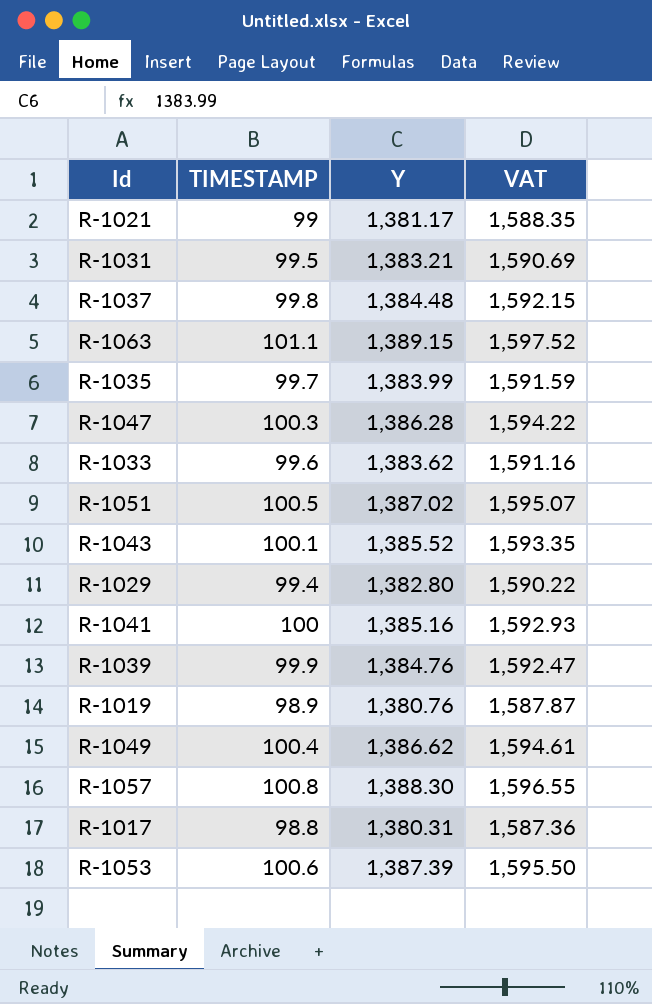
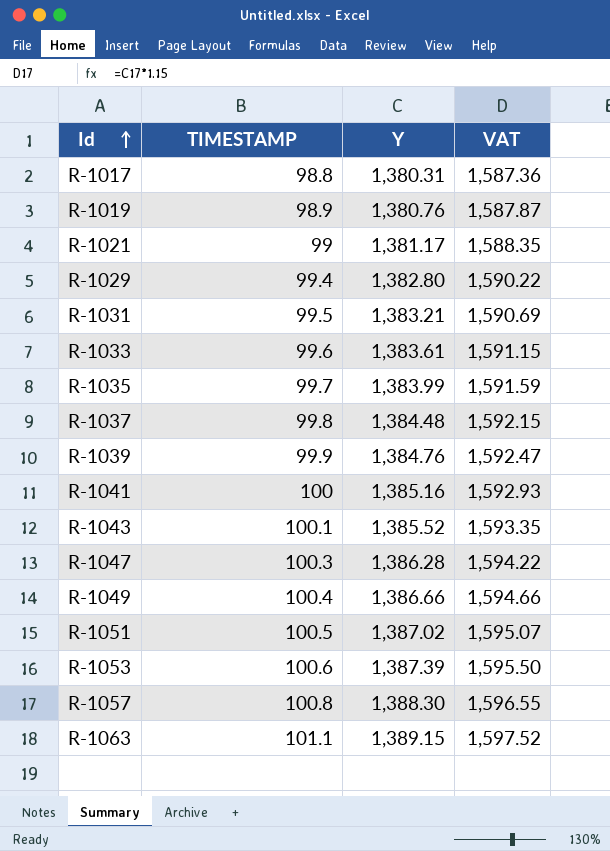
row order: none -> Id ascending
R-1033 | Y: 1,383.62 -> 1,383.61
R-1033 | VAT: 1,591.16 -> 1,591.15
R-1049 | Y: 1,386.62 -> 1,386.66
R-1049 | VAT: 1,594.61 -> 1,594.66

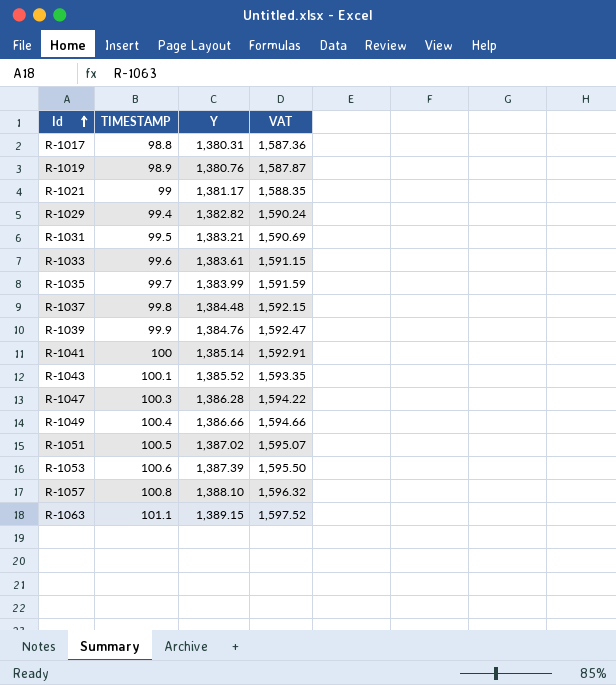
R-1029 | Y: 1,382.80 -> 1,382.82
R-1029 | VAT: 1,590.22 -> 1,590.24
R-1041 | Y: 1,385.16 -> 1,385.14
R-1041 | VAT: 1,592.93 -> 1,592.91
R-1057 | Y: 1,388.30 -> 1,388.10
R-1057 | VAT: 1,596.55 -> 1,596.32

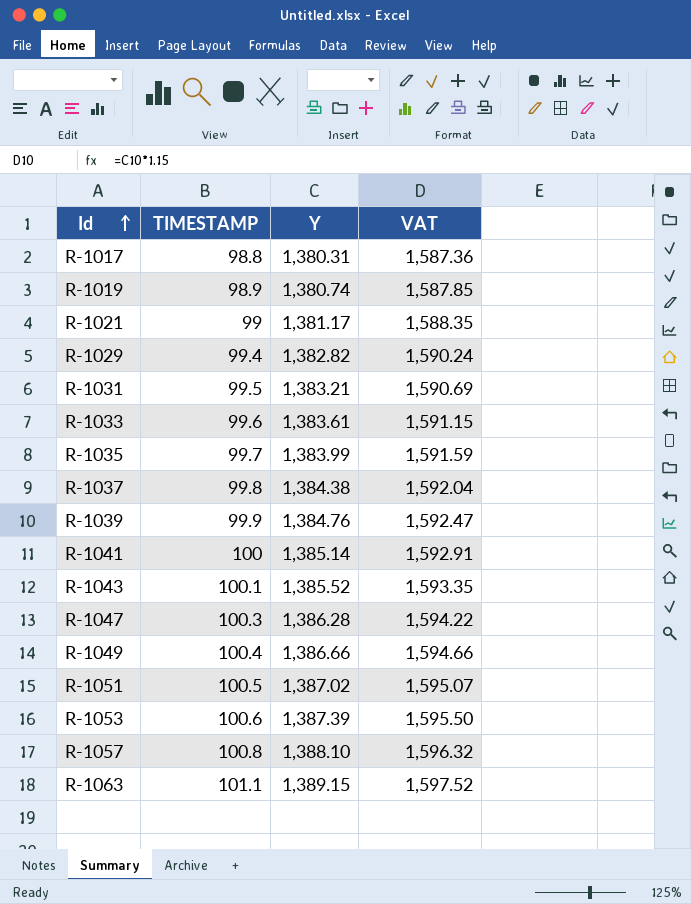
R-1019 | Y: 1,380.76 -> 1,380.74
R-1019 | VAT: 1,587.87 -> 1,587.85
R-1037 | Y: 1,384.48 -> 1,384.38
R-1037 | VAT: 1,592.15 -> 1,592.04

